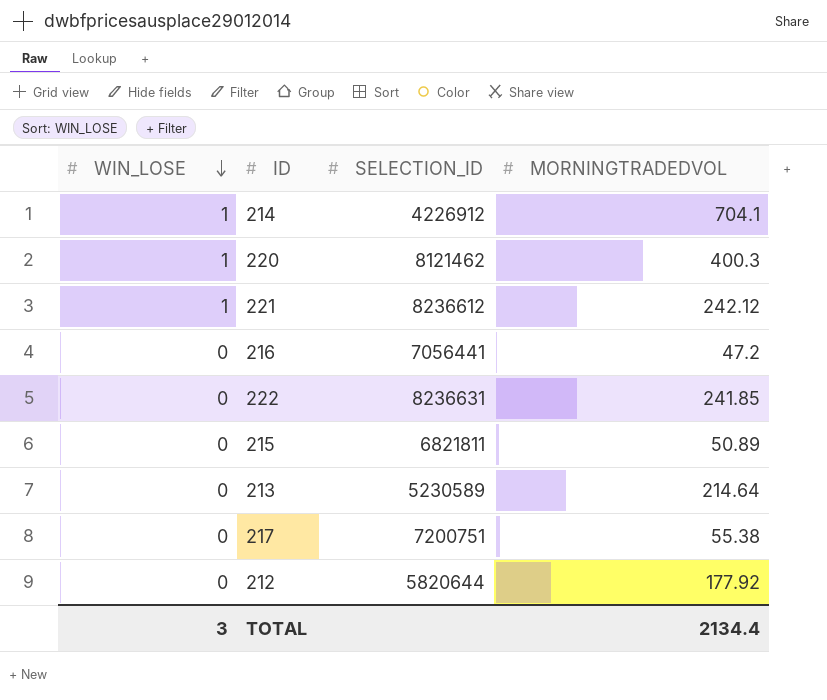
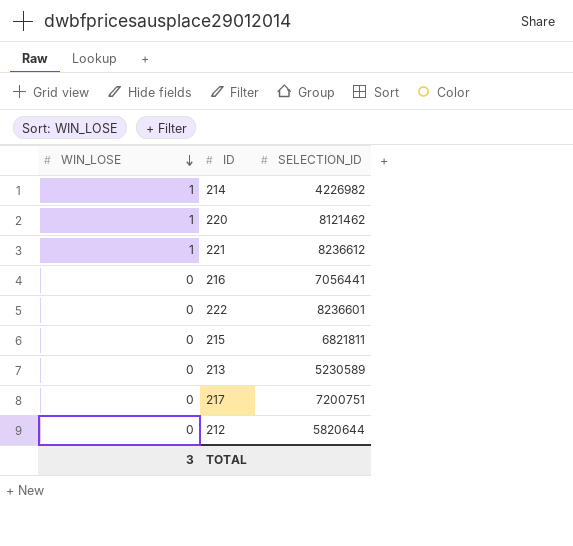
column MORNINGTRADEDVOL | position: 4 -> none
214 | SELECTION_ID: 4226912 -> 4226982
222 | SELECTION_ID: 8236631 -> 8236601

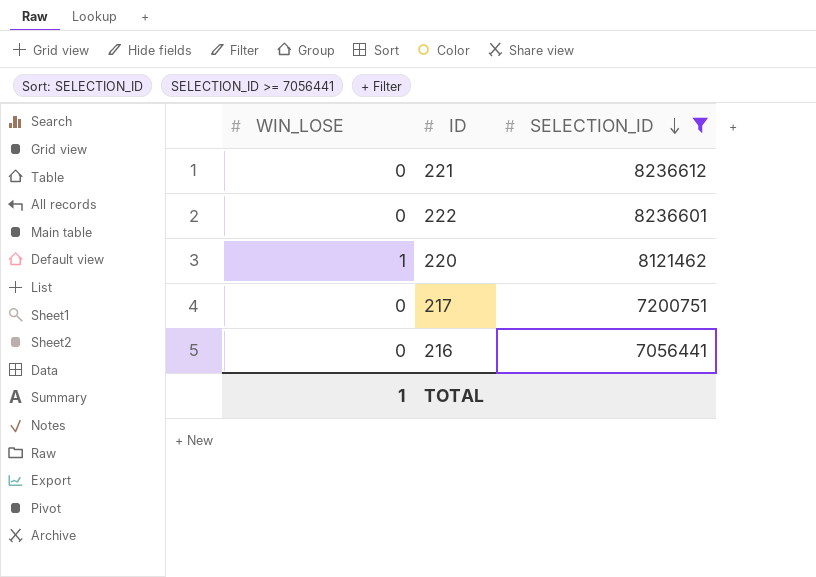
filter: none -> SELECTION_ID >= 7056441
row order: WIN_LOSE descending -> SELECTION_ID descending
221 | WIN_LOSE: 1 -> 0
TOTAL | WIN_LOSE: 3 -> 1

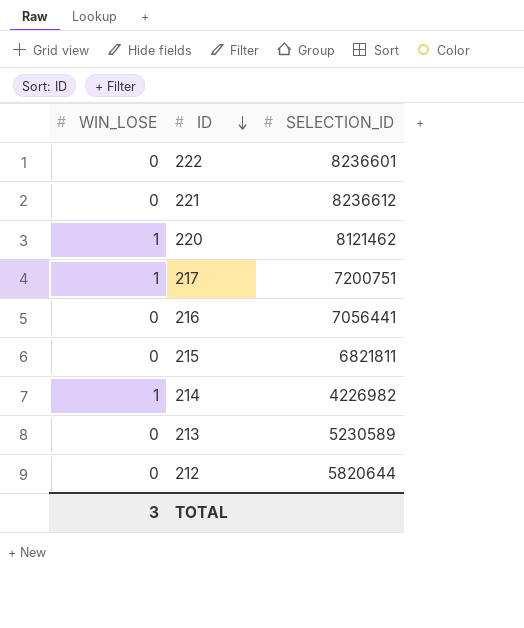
filter: SELECTION_ID >= 7056441 -> none
row order: SELECTION_ID descending -> ID descending
217 | WIN_LOSE: 0 -> 1
TOTAL | WIN_LOSE: 1 -> 3

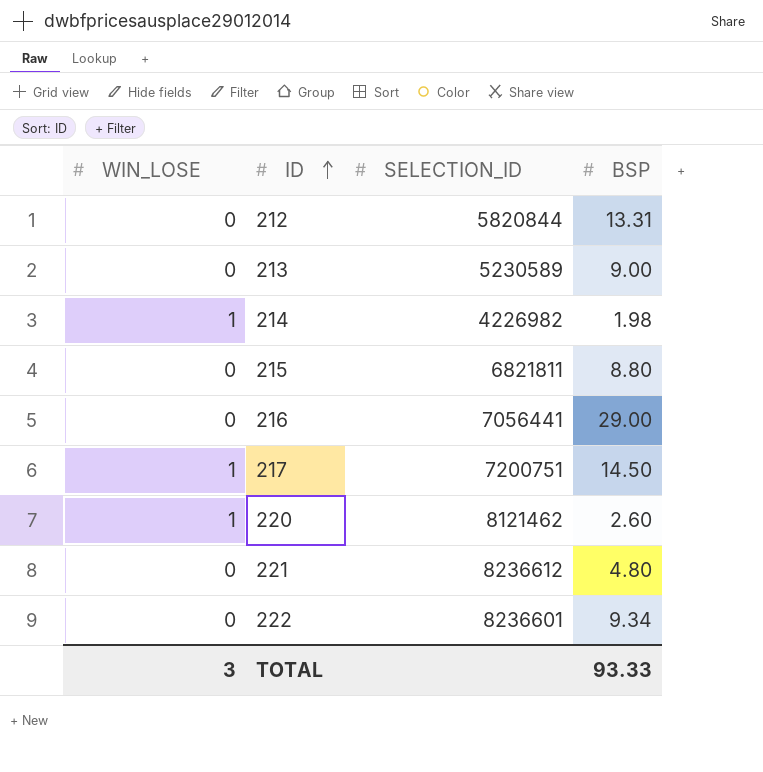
row order: ID descending -> ID ascending
column BSP | position: none -> 4
212 | SELECTION_ID: 5820644 -> 5820844

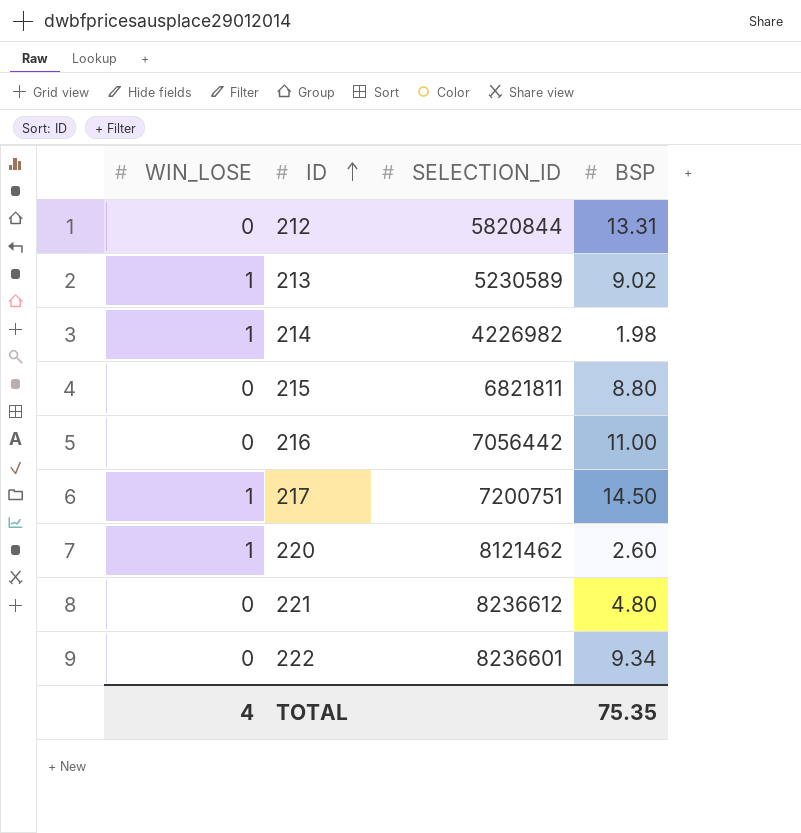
213 | WIN_LOSE: 0 -> 1
213 | BSP: 9.00 -> 9.02
216 | SELECTION_ID: 7056441 -> 7056442
216 | BSP: 29.00 -> 11.00
TOTAL | WIN_LOSE: 3 -> 4
TOTAL | BSP: 93.33 -> 75.35

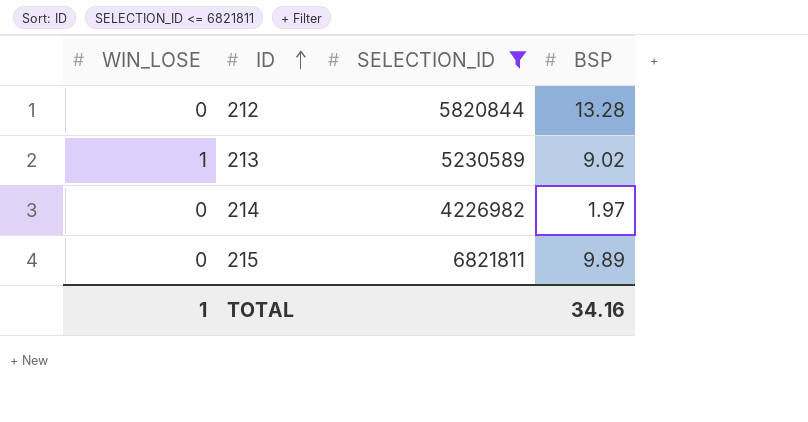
filter: none -> SELECTION_ID <= 6821811
212 | BSP: 13.31 -> 13.28
214 | WIN_LOSE: 1 -> 0
214 | BSP: 1.98 -> 1.97
215 | BSP: 8.80 -> 9.89
TOTAL | WIN_LOSE: 4 -> 1
TOTAL | BSP: 75.35 -> 34.16

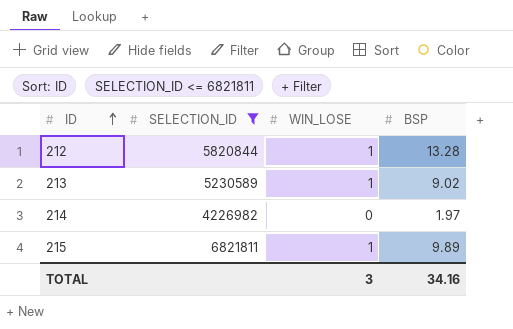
column WIN_LOSE | position: 1 -> 3
212 | WIN_LOSE: 0 -> 1
215 | WIN_LOSE: 0 -> 1
TOTAL | WIN_LOSE: 1 -> 3

